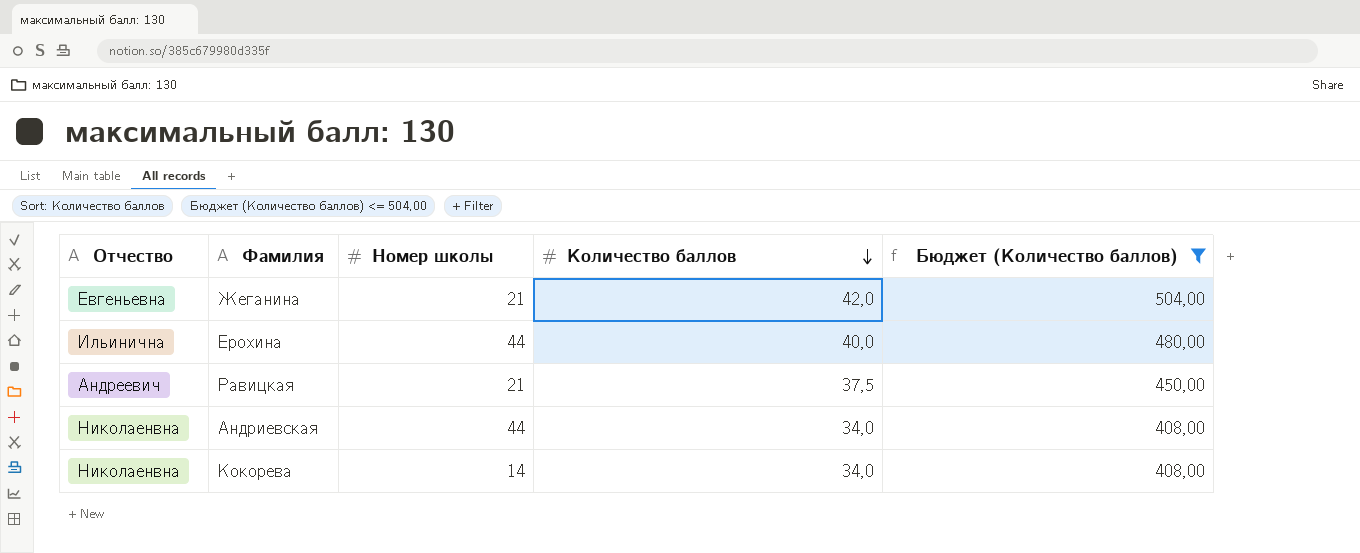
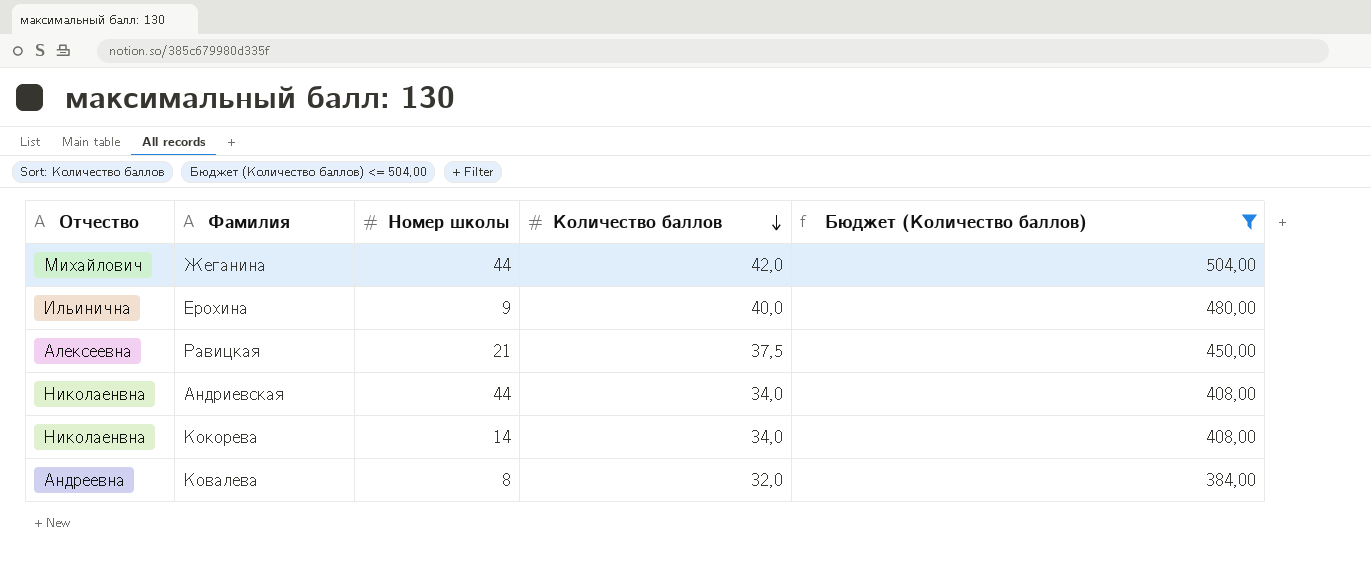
Жеганина | Отчество: Евгеньевна -> Михайлович
Жеганина | Номер школы: 21 -> 44
Ерохина | Номер школы: 44 -> 9
Равицкая | Отчество: Андреевич -> Алексеевна
row Ковалева: none -> Андреевна | 8 | 32,0 | 384,00

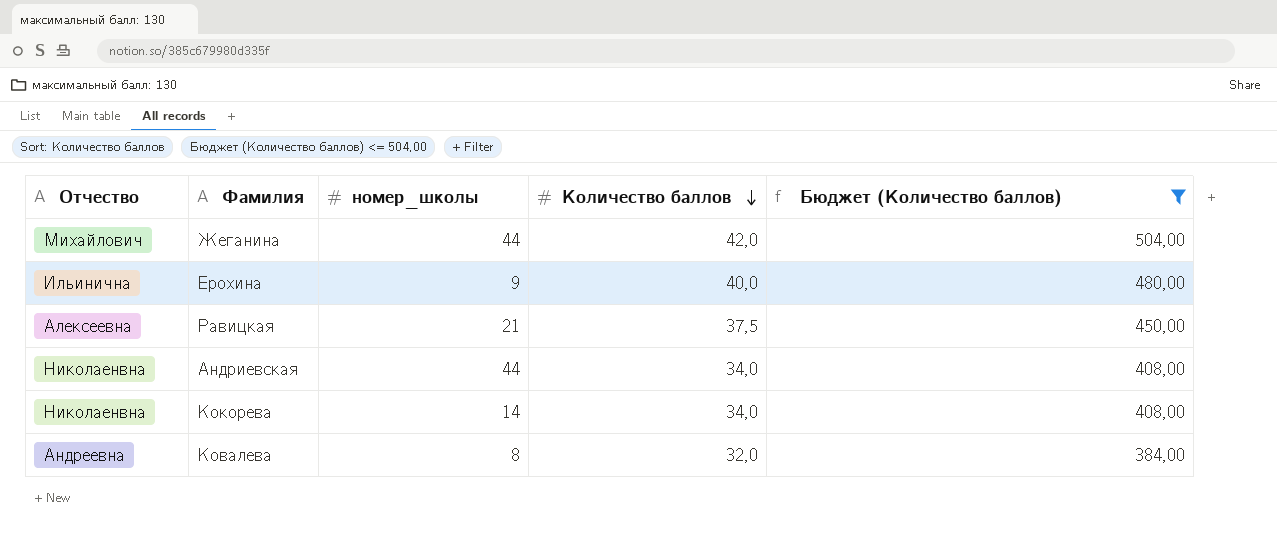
column name: Номер школы -> номер_школы

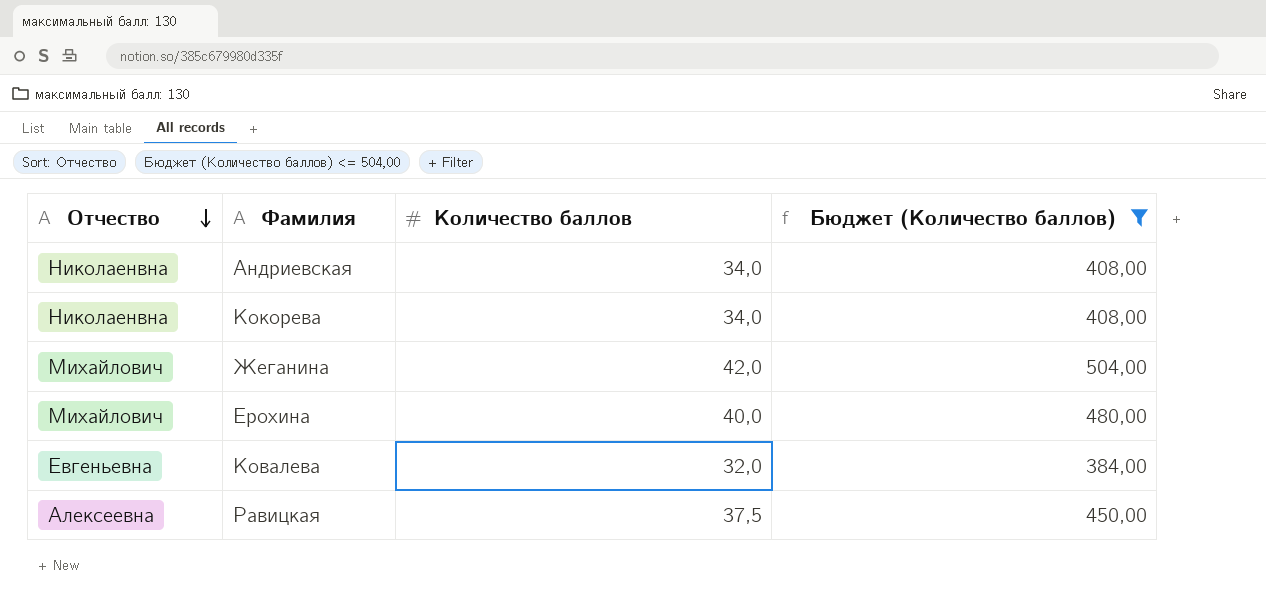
row order: Количество баллов descending -> Отчество descending
column номер_школы | position: 3 -> none
Ерохина | Отчество: Ильинична -> Михайлович
Ковалева | Отчество: Андреевна -> Евгеньевна

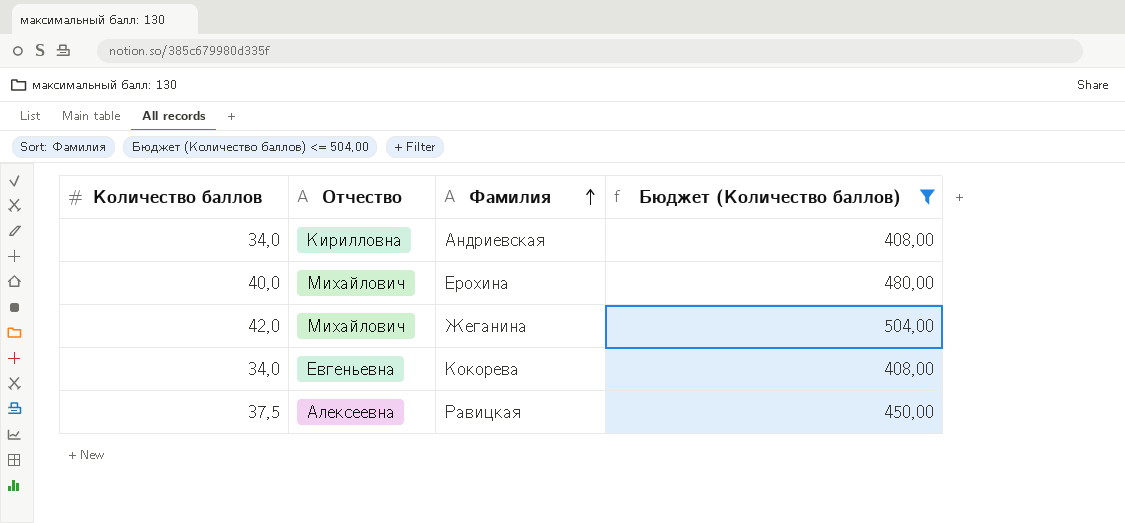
row order: Отчество descending -> Фамилия ascending
column Количество баллов | position: 3 -> 1
row Ковалева: Евгеньевна | 32,0 | 384,00 -> none
Андриевская | Отчество: Николаенвна -> Кирилловна
Кокорева | Отчество: Николаенвна -> Евгеньевна

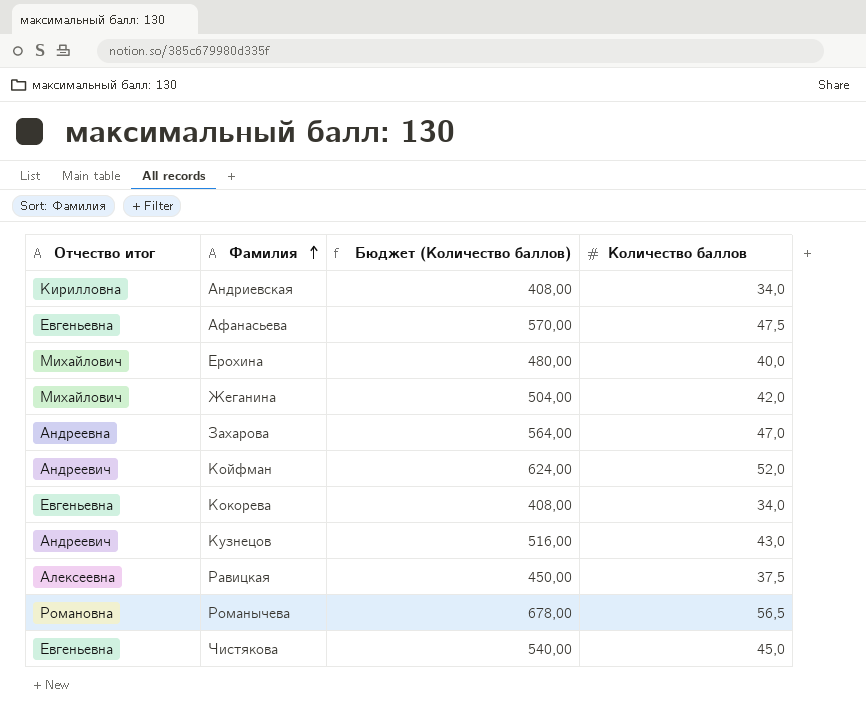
filter: Бюджет (Количество баллов) <= 504,00 -> none
column name: Отчество -> Отчество итог
column Количество баллов | position: 1 -> 4

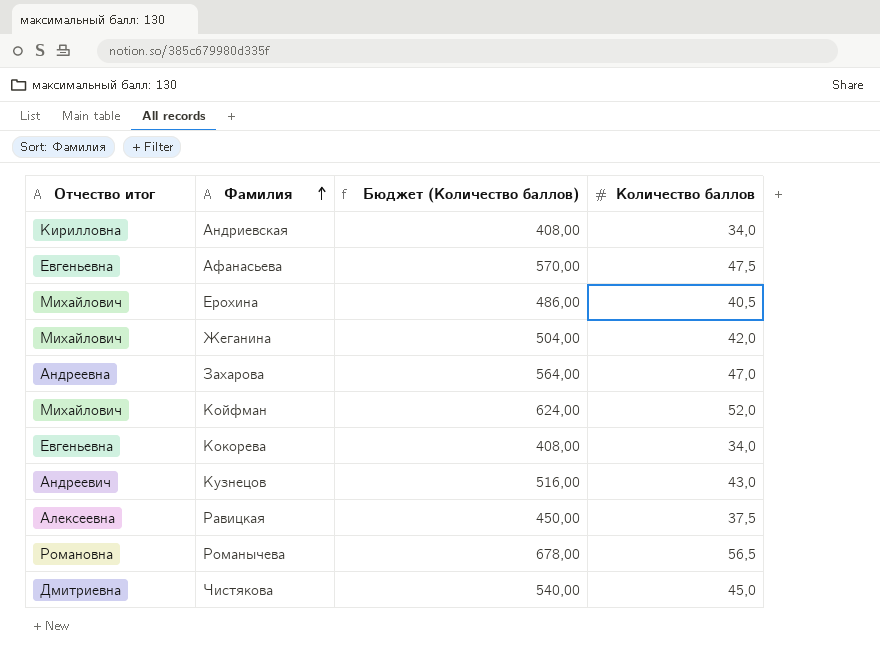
Ерохина | Бюджет (Количество баллов): 480,00 -> 486,00
Ерохина | Количество баллов: 40,0 -> 40,5
Койфман | Отчество итог: Андреевич -> Михайлович
Чистякова | Отчество итог: Евгеньевна -> Дмитриевна

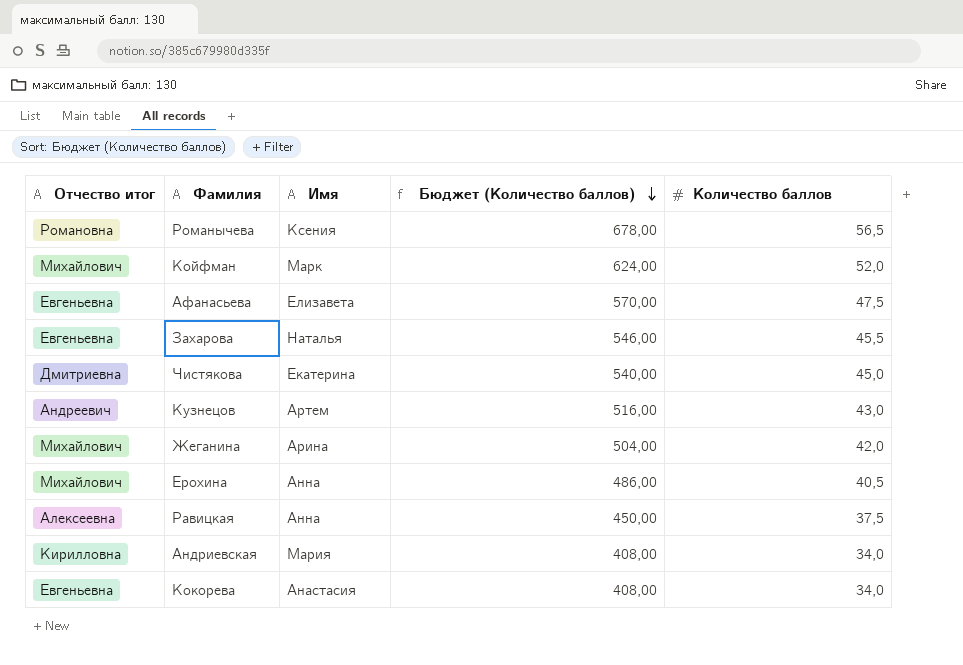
row order: Фамилия ascending -> Бюджет (Количество баллов) descending
column Имя | position: none -> 3
Захарова | Отчество итог: Андреевна -> Евгеньевна
Захарова | Бюджет (Количество баллов): 564,00 -> 546,00
Захарова | Количество баллов: 47,0 -> 45,5

